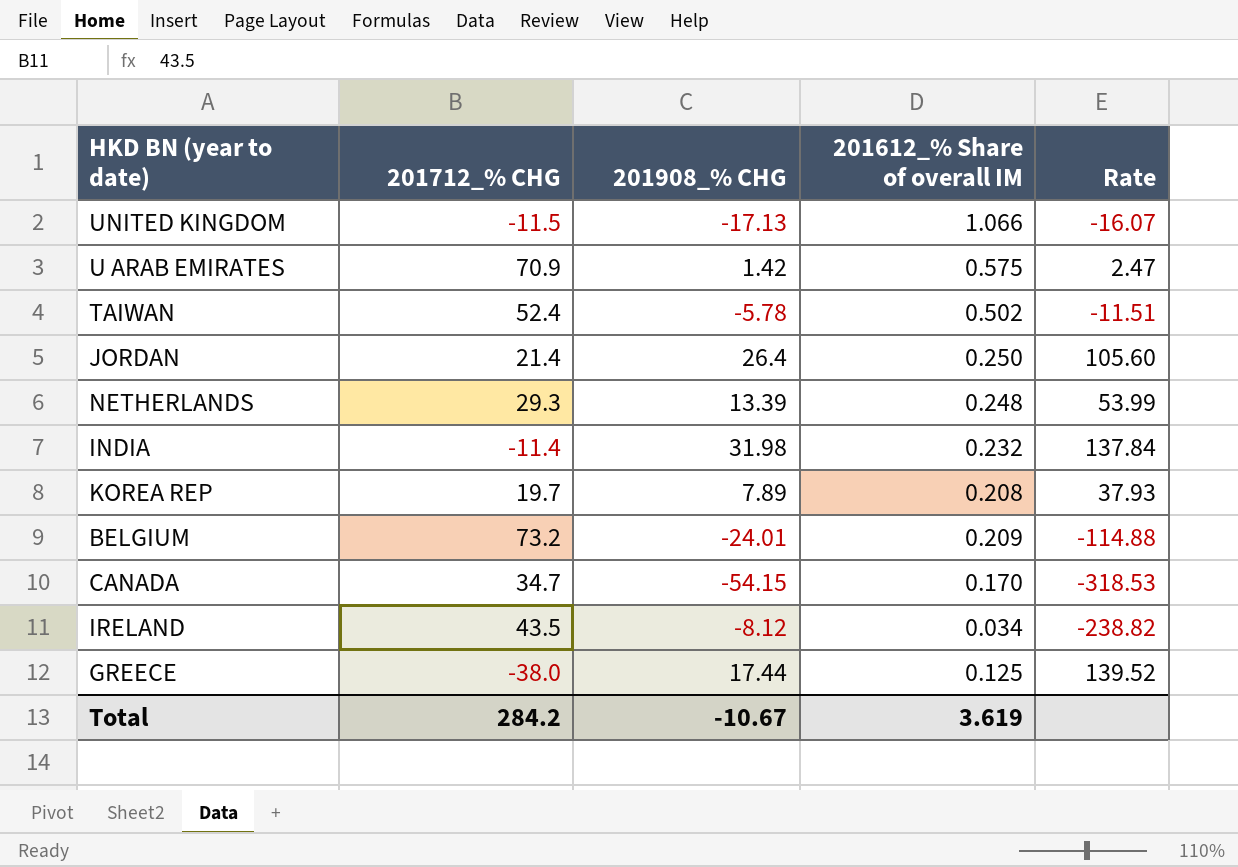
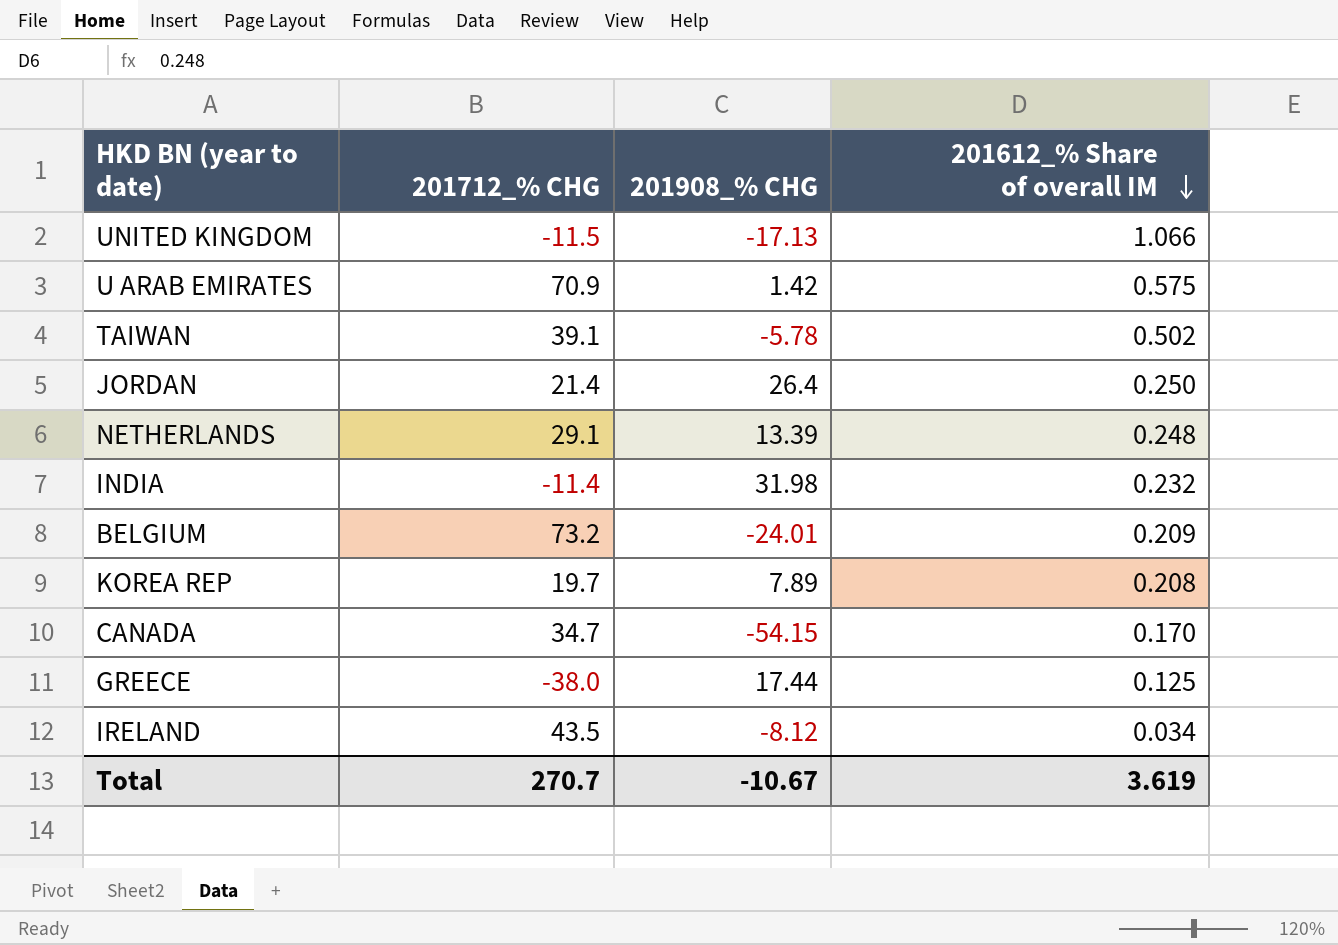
row order: none -> 201612_% Share of overall IM descending
column Rate | formula: [201908_% CHG] / [201612_% Share of overall IM] -> none
TAIWAN | 201712_% CHG: 52.4 -> 39.1
NETHERLANDS | 201712_% CHG: 29.3 -> 29.1
Total | 201712_% CHG: 284.2 -> 270.7

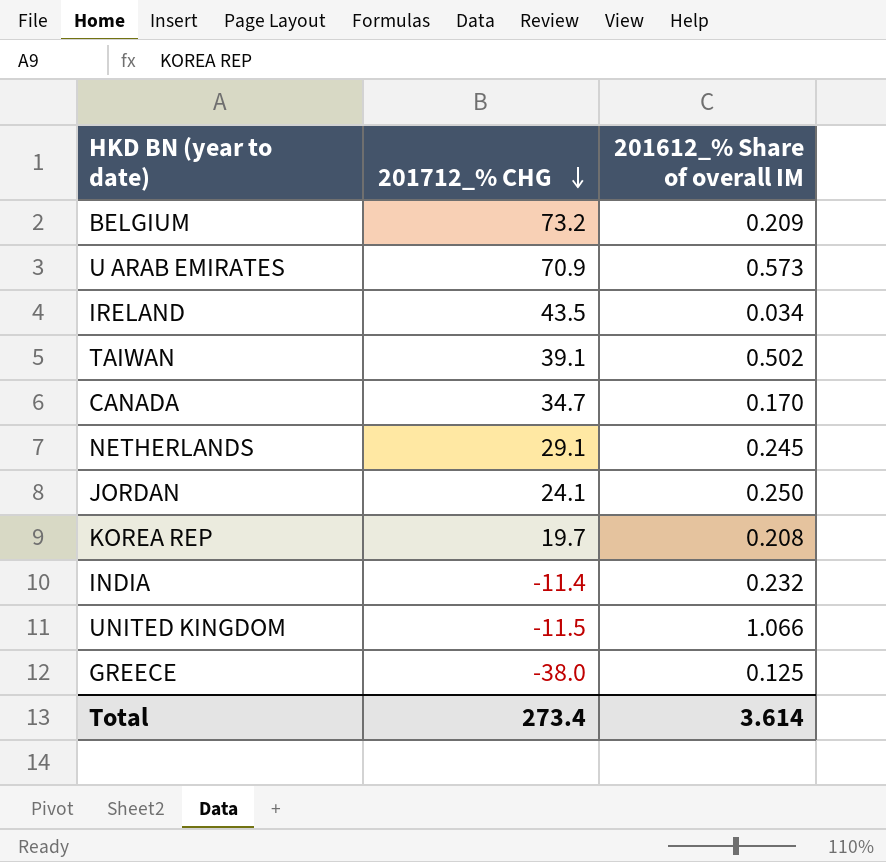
row order: 201612_% Share of overall IM descending -> 201712_% CHG descending
column 201908_% CHG | position: 3 -> none
U ARAB EMIRATES | 201612_% Share of overall IM: 0.575 -> 0.573
NETHERLANDS | 201612_% Share of overall IM: 0.248 -> 0.245
JORDAN | 201712_% CHG: 21.4 -> 24.1
Total | 201712_% CHG: 270.7 -> 273.4
Total | 201612_% Share of overall IM: 3.619 -> 3.614

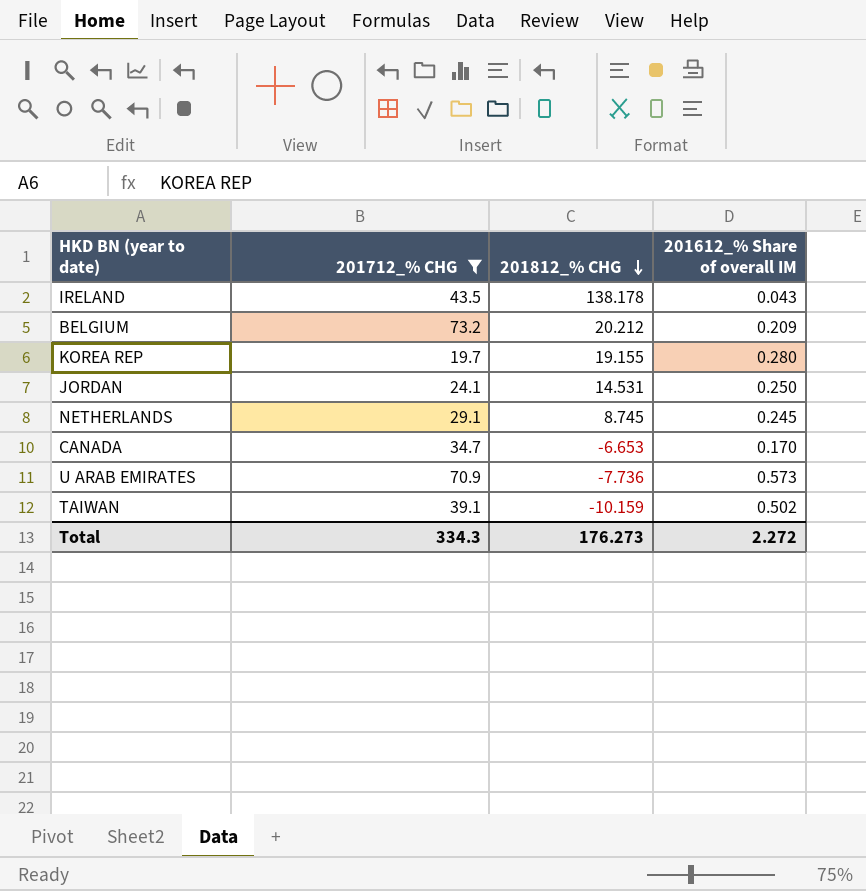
filter: none -> 201712_% CHG >= 19.7
row order: 201712_% CHG descending -> 201812_% CHG descending
column 201812_% CHG | position: none -> 3
IRELAND | 201612_% Share of overall IM: 0.034 -> 0.043
KOREA REP | 201612_% Share of overall IM: 0.208 -> 0.280
Total | 201712_% CHG: 273.4 -> 334.3
Total | 201612_% Share of overall IM: 3.614 -> 2.272

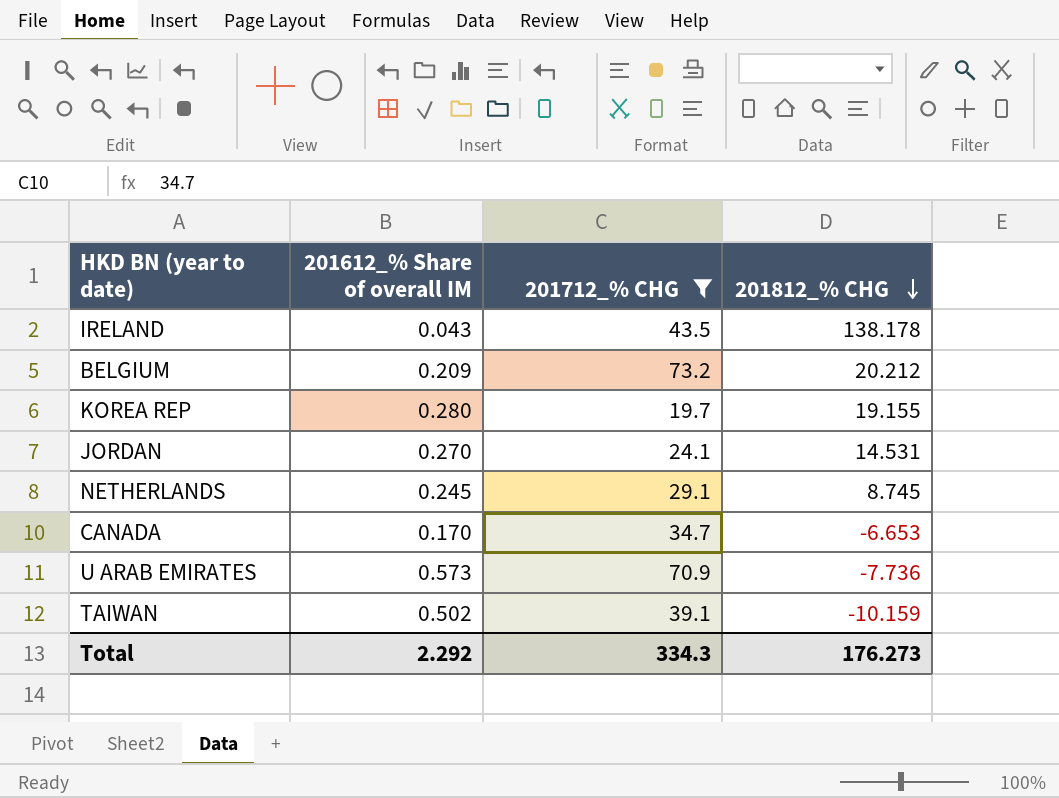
column 201612_% Share of overall IM | position: 4 -> 2
JORDAN | 201612_% Share of overall IM: 0.250 -> 0.270
Total | 201612_% Share of overall IM: 2.272 -> 2.292

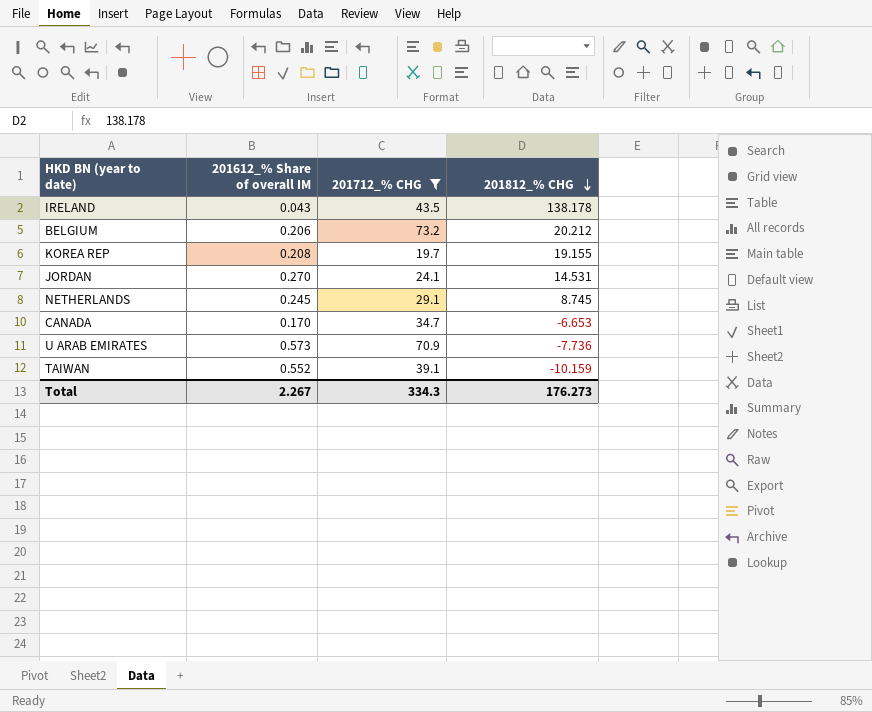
BELGIUM | 201612_% Share of overall IM: 0.209 -> 0.206
KOREA REP | 201612_% Share of overall IM: 0.280 -> 0.208
TAIWAN | 201612_% Share of overall IM: 0.502 -> 0.552
Total | 201612_% Share of overall IM: 2.292 -> 2.267

